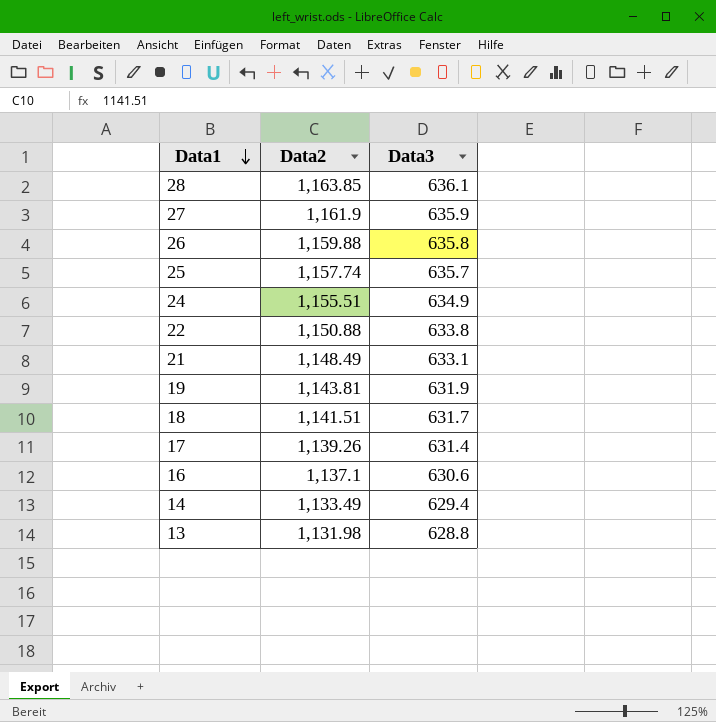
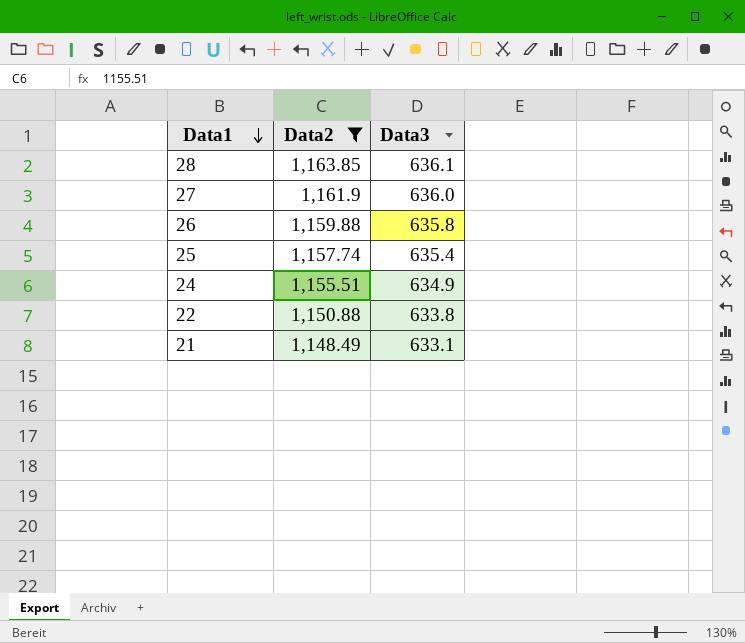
filter: none -> Data2 >= 1,148.49
27 | Data3: 635.9 -> 636.0
25 | Data3: 635.7 -> 635.4

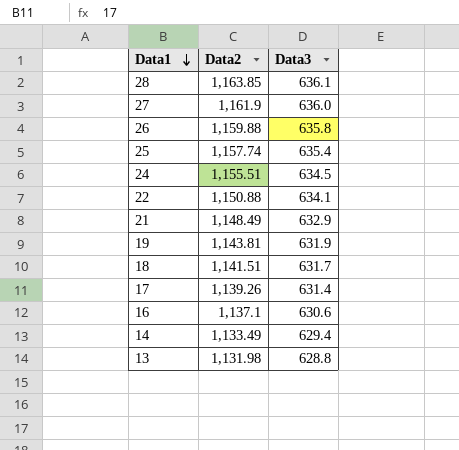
filter: Data2 >= 1,148.49 -> none
24 | Data3: 634.9 -> 634.5
22 | Data3: 633.8 -> 634.1
21 | Data3: 633.1 -> 632.9

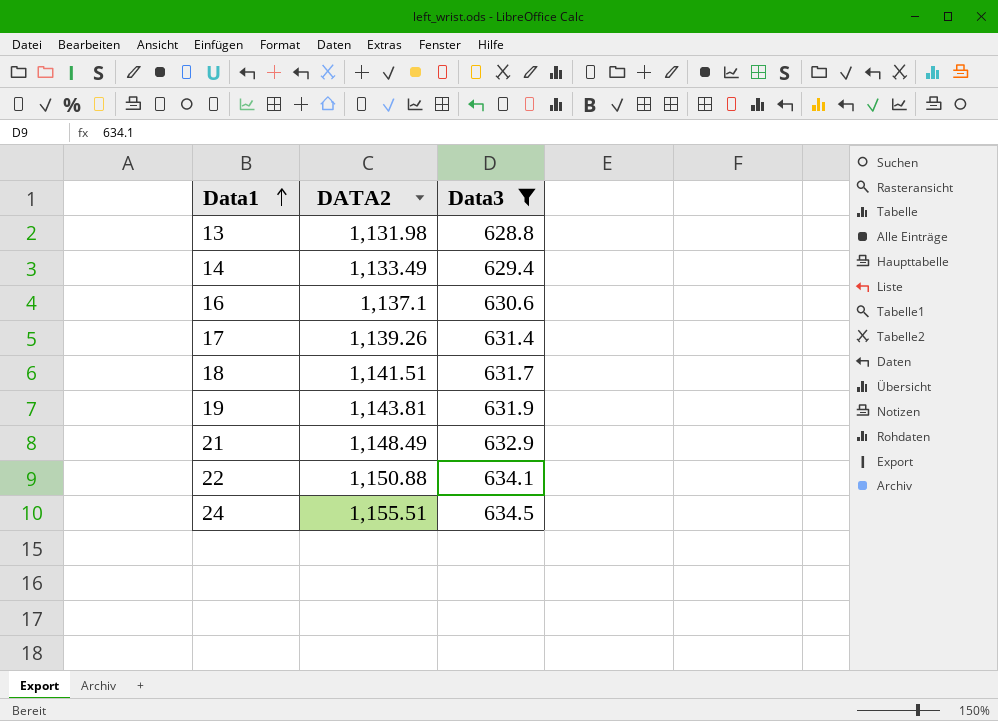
filter: none -> Data3 <= 634.5
row order: Data1 descending -> Data1 ascending
column name: Data2 -> DATA2

